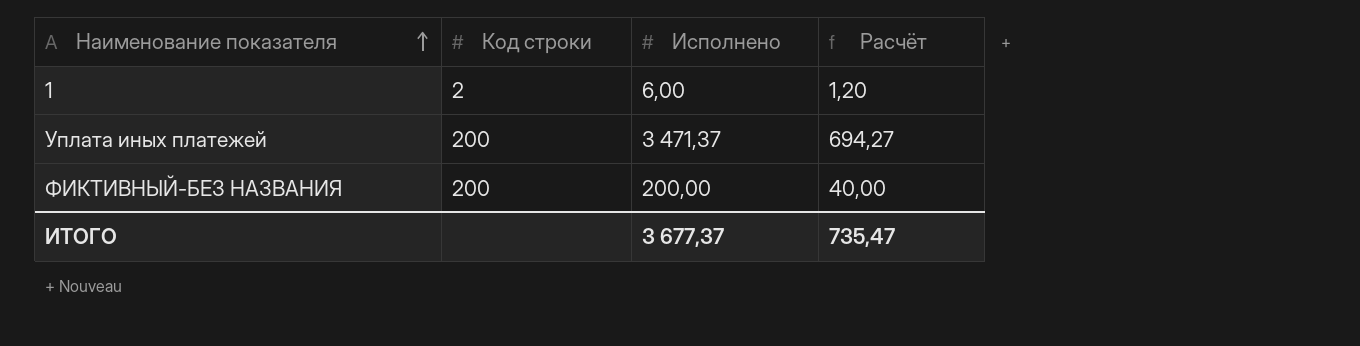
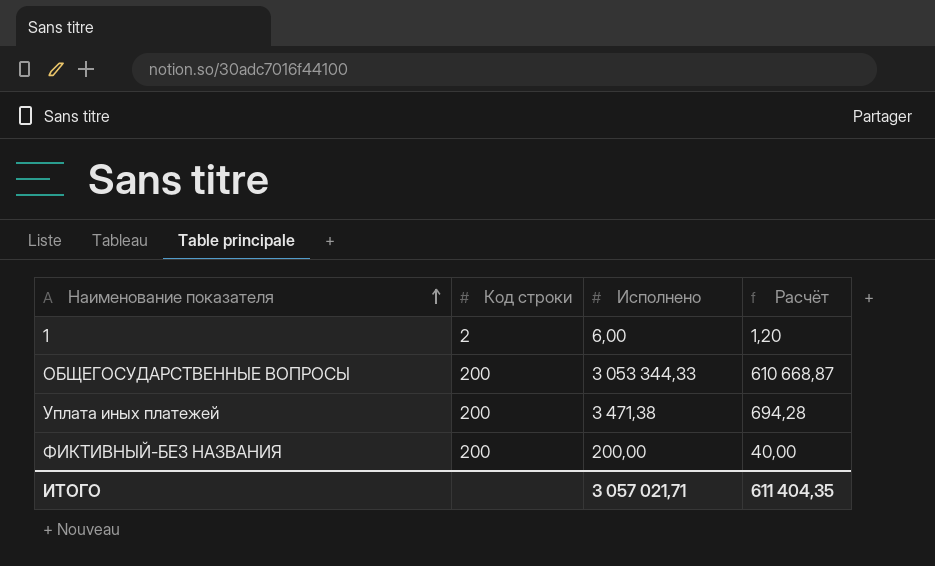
row ОБЩЕГОСУДАРСТВЕННЫЕ ВОПРОСЫ: none -> 200 | 3 053 344,33 | 610 668,87
Уплата иных платежей | Исполнено: 3 471,37 -> 3 471,38
Уплата иных платежей | Расчёт: 694,27 -> 694,28
ИТОГО | Исполнено: 3 677,37 -> 3 057 021,71
ИТОГО | Расчёт: 735,47 -> 611 404,35

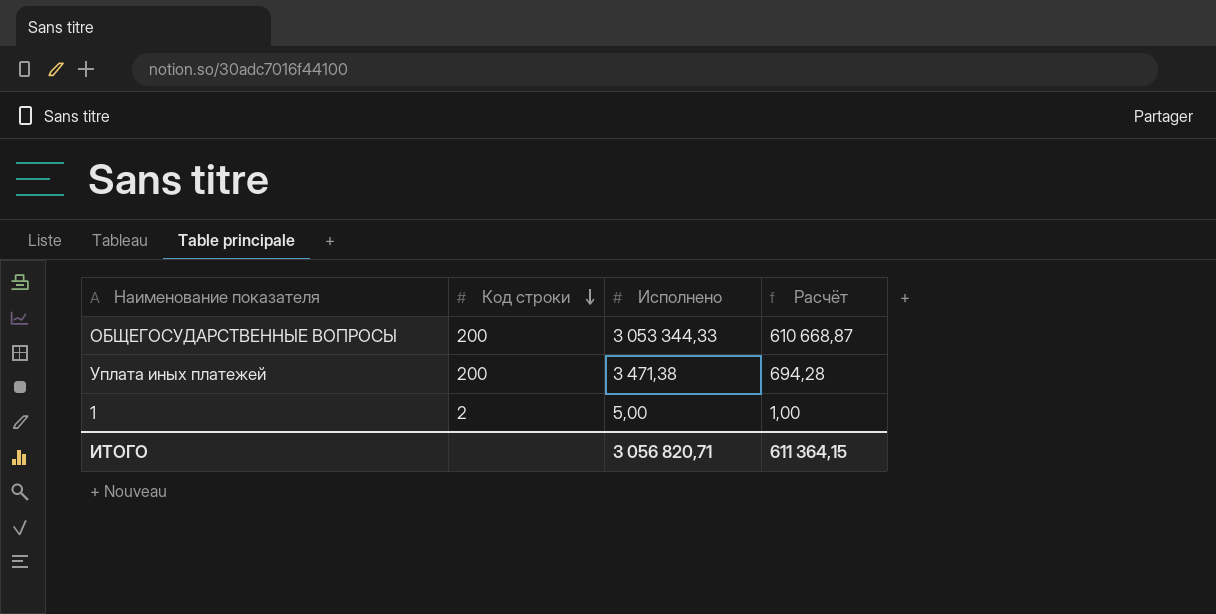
row order: Наименование показателя ascending -> Код строки descending
row ФИКТИВНЫЙ-БЕЗ НАЗВАНИЯ: 200 | 200,00 | 40,00 -> none
1 | Исполнено: 6,00 -> 5,00
1 | Расчёт: 1,20 -> 1,00
ИТОГО | Исполнено: 3 057 021,71 -> 3 056 820,71
ИТОГО | Расчёт: 611 404,35 -> 611 364,15

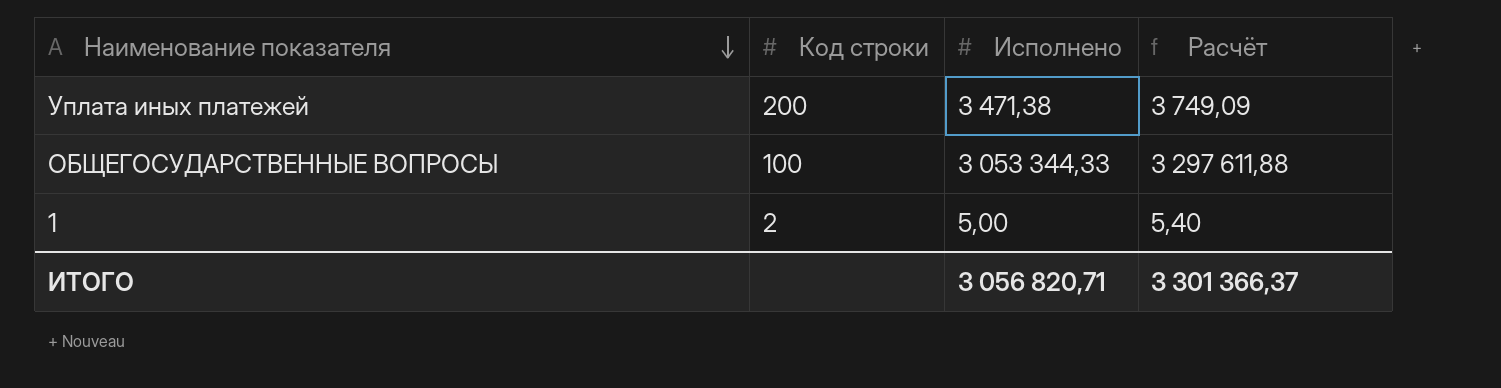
row order: Код строки descending -> Наименование показателя descending
column Расчёт | formula: [Исполнено] * 0,2 -> [Исполнено] * 1,08
ОБЩЕГОСУДАРСТВЕННЫЕ ВОПРОСЫ | Код строки: 200 -> 100
ИТОГО | Расчёт: 611 364,15 -> 3 301 366,37

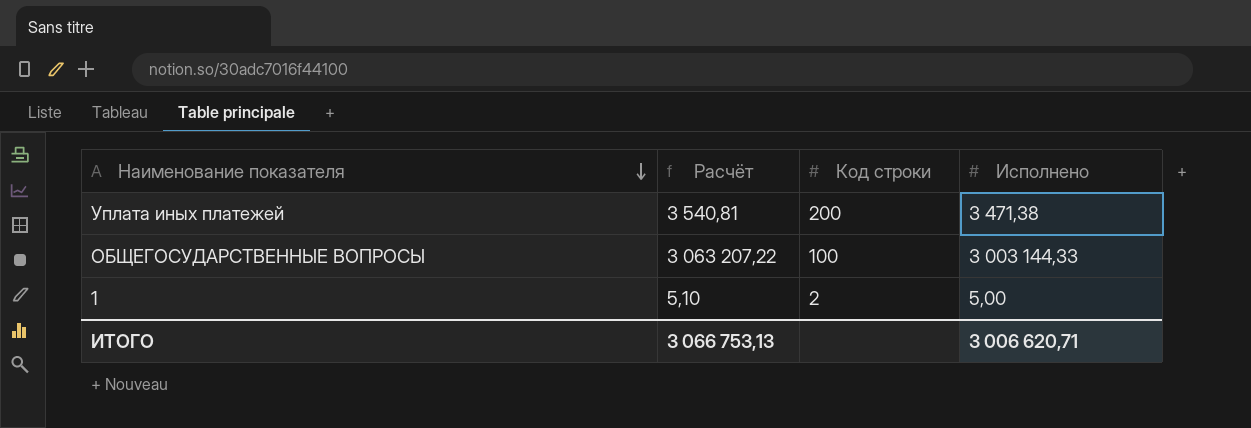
column Расчёт | formula: [Исполнено] * 1,08 -> [Исполнено] * 1,02
column Расчёт | position: 4 -> 2
ОБЩЕГОСУДАРСТВЕННЫЕ ВОПРОСЫ | Исполнено: 3 053 344,33 -> 3 003 144,33
ИТОГО | Расчёт: 3 301 366,37 -> 3 066 753,13
ИТОГО | Исполнено: 3 056 820,71 -> 3 006 620,71

